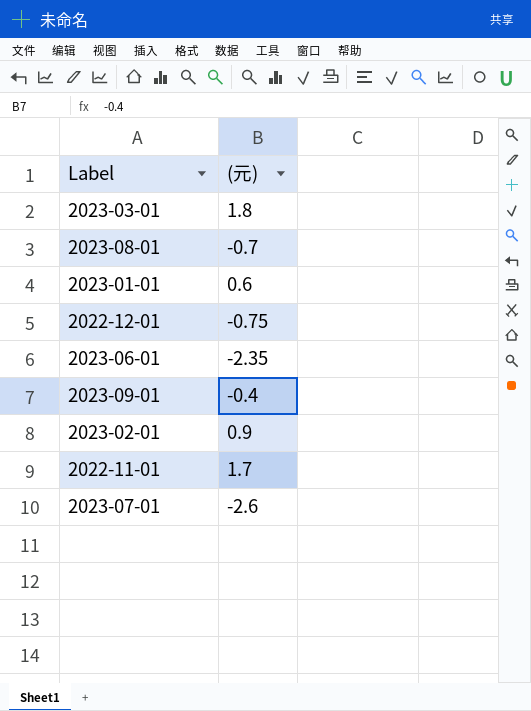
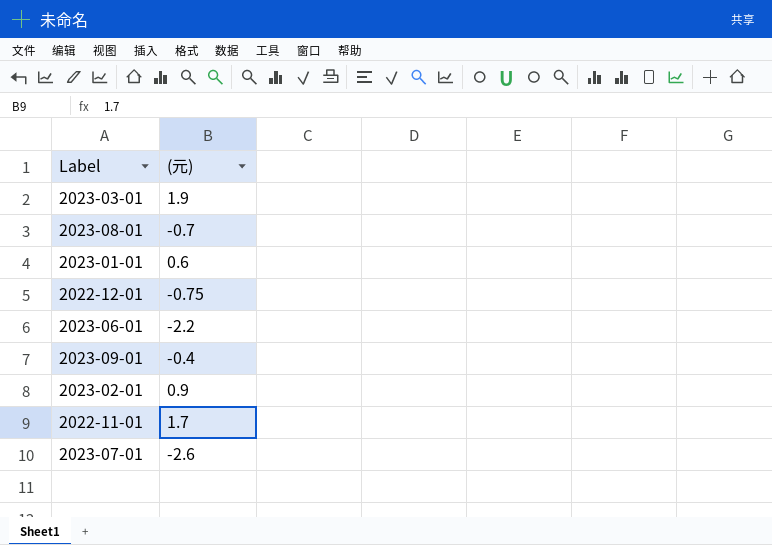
2023-03-01 | (元): 1.8 -> 1.9
2023-06-01 | (元): -2.35 -> -2.2

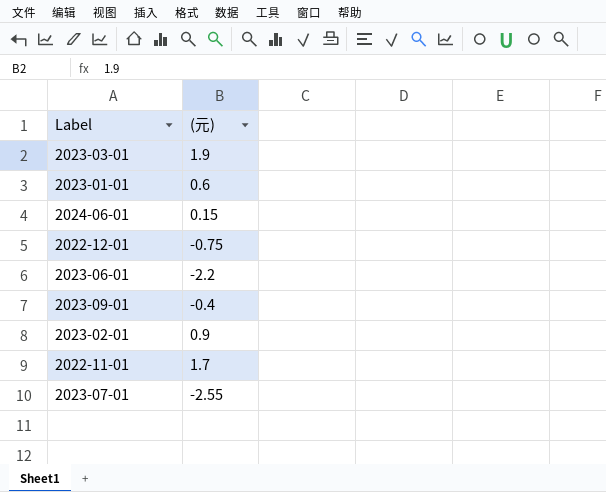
row 2023-08-01: -0.7 -> none
row 2024-06-01: none -> 0.15
2023-07-01 | (元): -2.6 -> -2.55

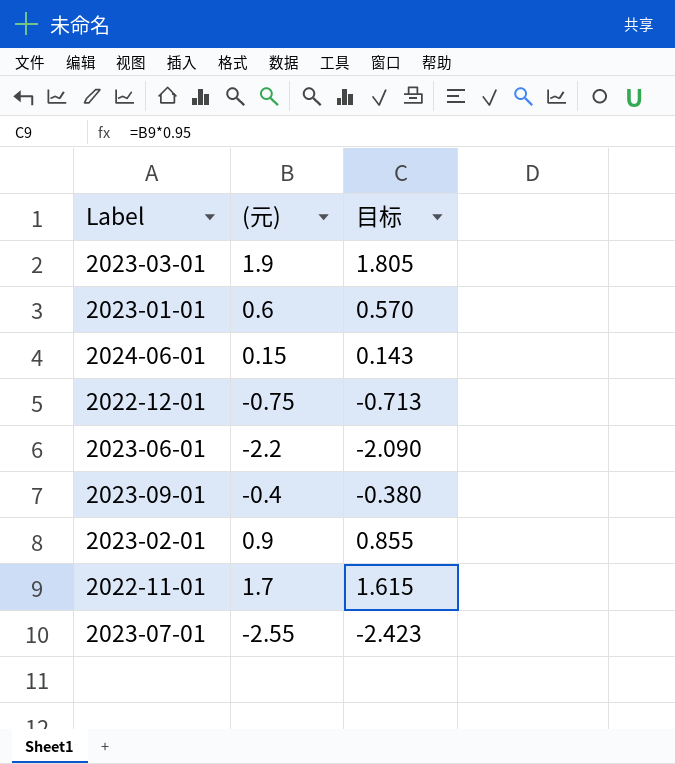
column 目标 | formula: none -> [(元)] * 0.95

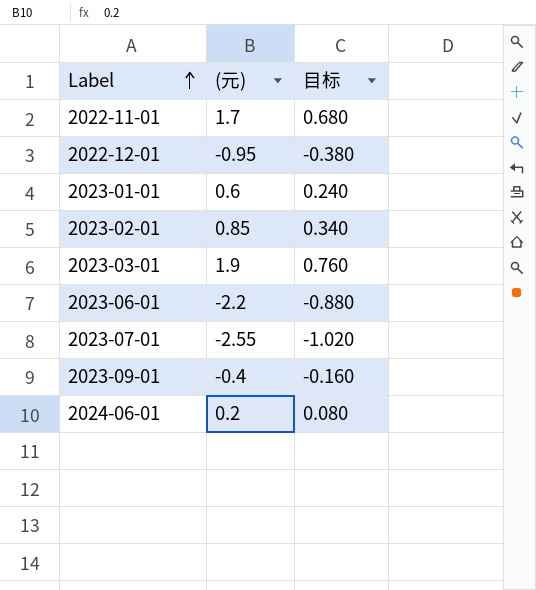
row order: none -> Label ascending
column 目标 | formula: [(元)] * 0.95 -> [(元)] * 0.4
2022-12-01 | (元): -0.75 -> -0.95
2023-02-01 | (元): 0.9 -> 0.85
2024-06-01 | (元): 0.15 -> 0.2

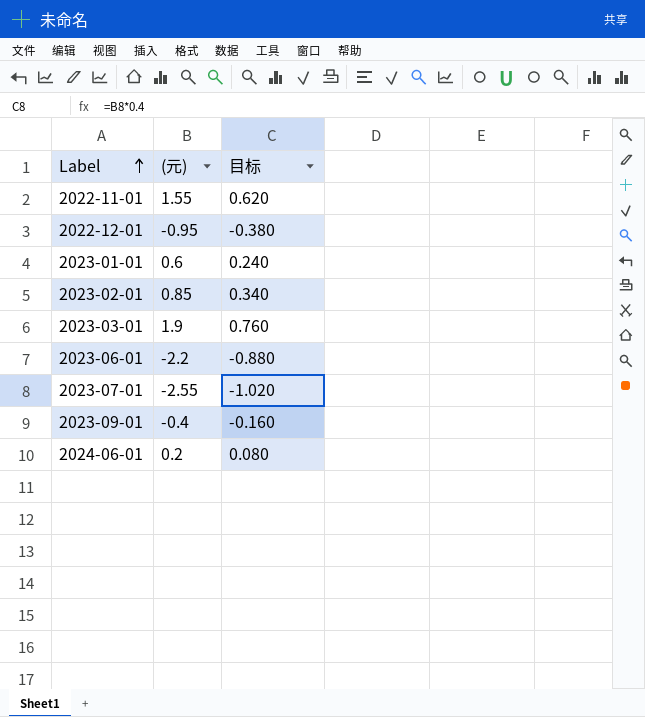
2022-11-01 | (元): 1.7 -> 1.55
2022-11-01 | 目标: 0.680 -> 0.620

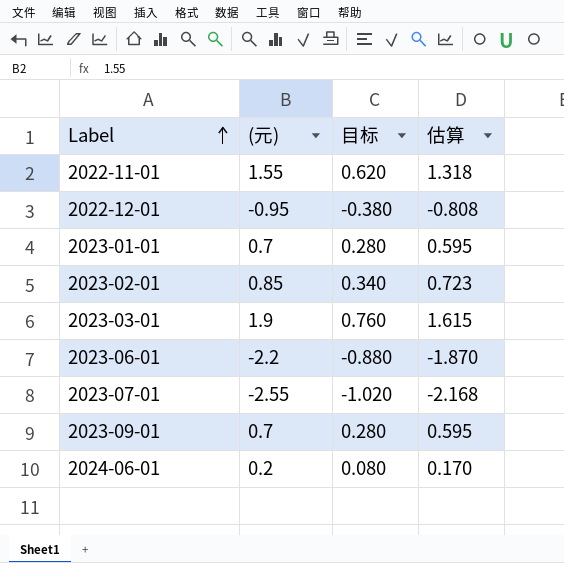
column 估算 | formula: none -> [(元)] * 0.85
2023-01-01 | (元): 0.6 -> 0.7
2023-01-01 | 目标: 0.240 -> 0.280
2023-09-01 | (元): -0.4 -> 0.7
2023-09-01 | 目标: -0.160 -> 0.280

